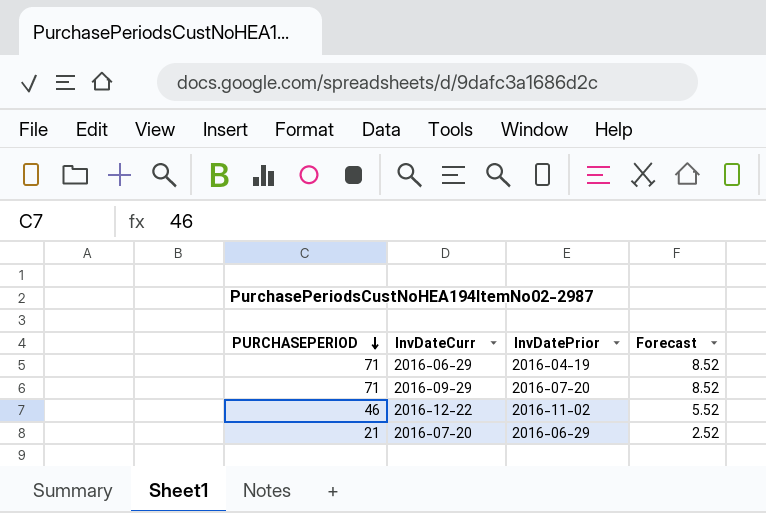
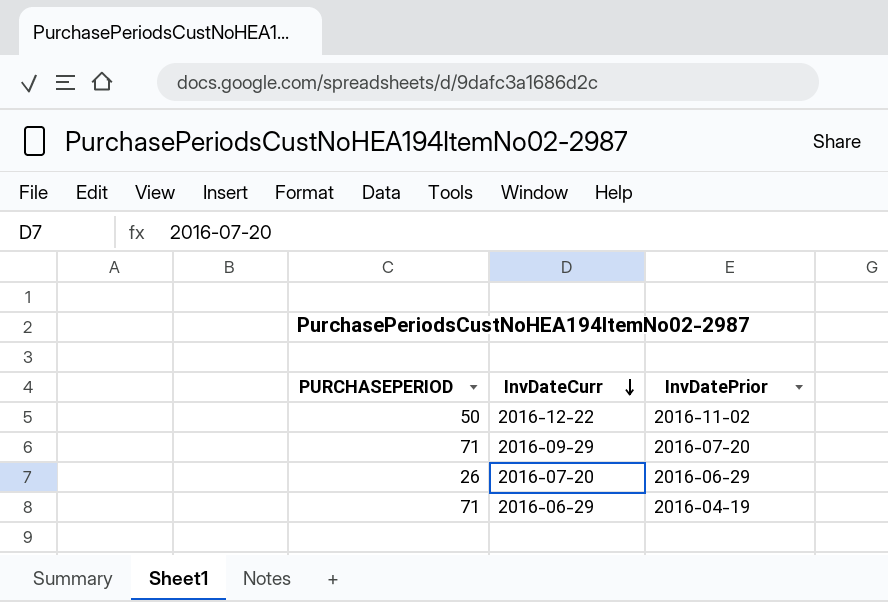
row order: PURCHASEPERIOD descending -> InvDateCurr descending
column Forecast | formula: [PURCHASEPERIOD] * 0.12 -> none
2016-12-22 | PURCHASEPERIOD: 46 -> 50
2016-07-20 | PURCHASEPERIOD: 21 -> 26

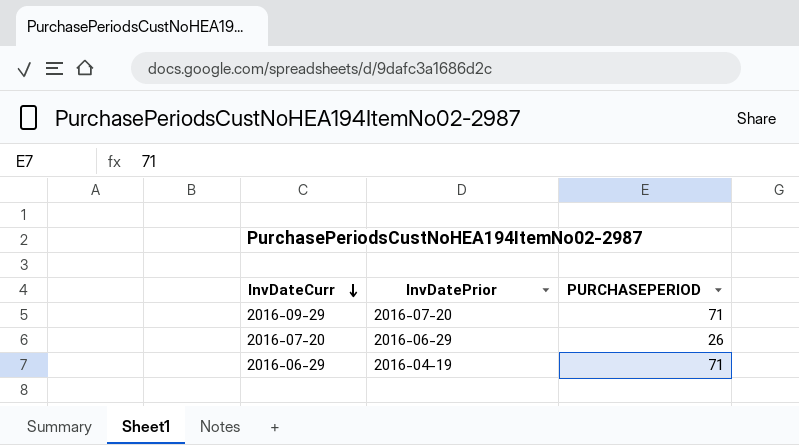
column PURCHASEPERIOD | position: 1 -> 3
row 2016-12-22: 50 | 2016-11-02 -> none

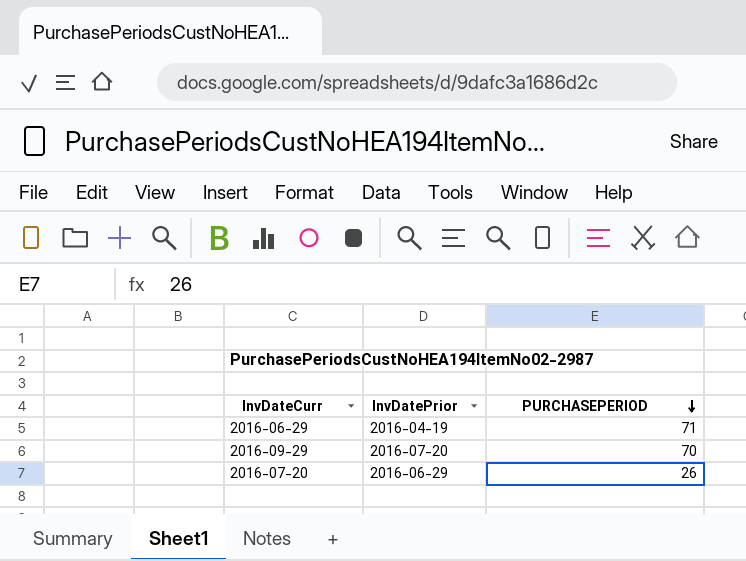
row order: InvDateCurr descending -> PURCHASEPERIOD descending
2016-09-29 | PURCHASEPERIOD: 71 -> 70

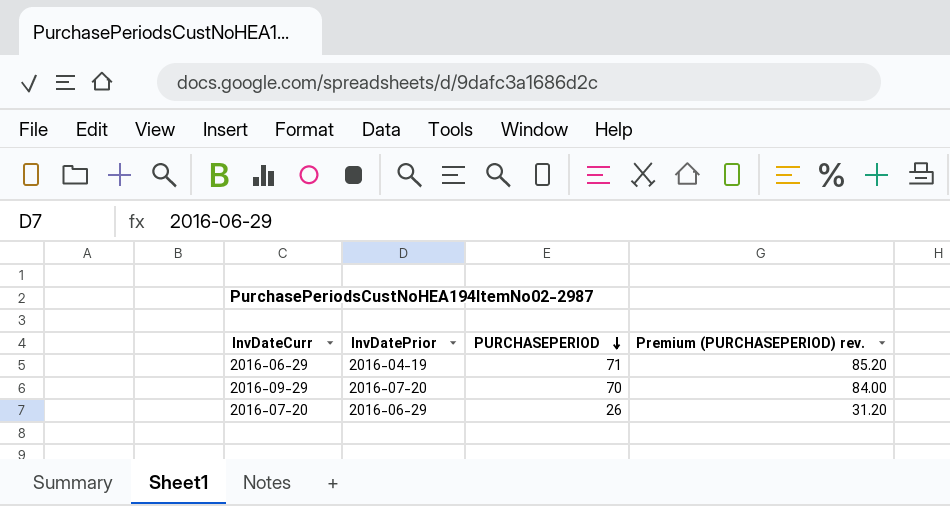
column Premium (PURCHASEPERIOD) rev. | formula: none -> [PURCHASEPERIOD] * 1.2

